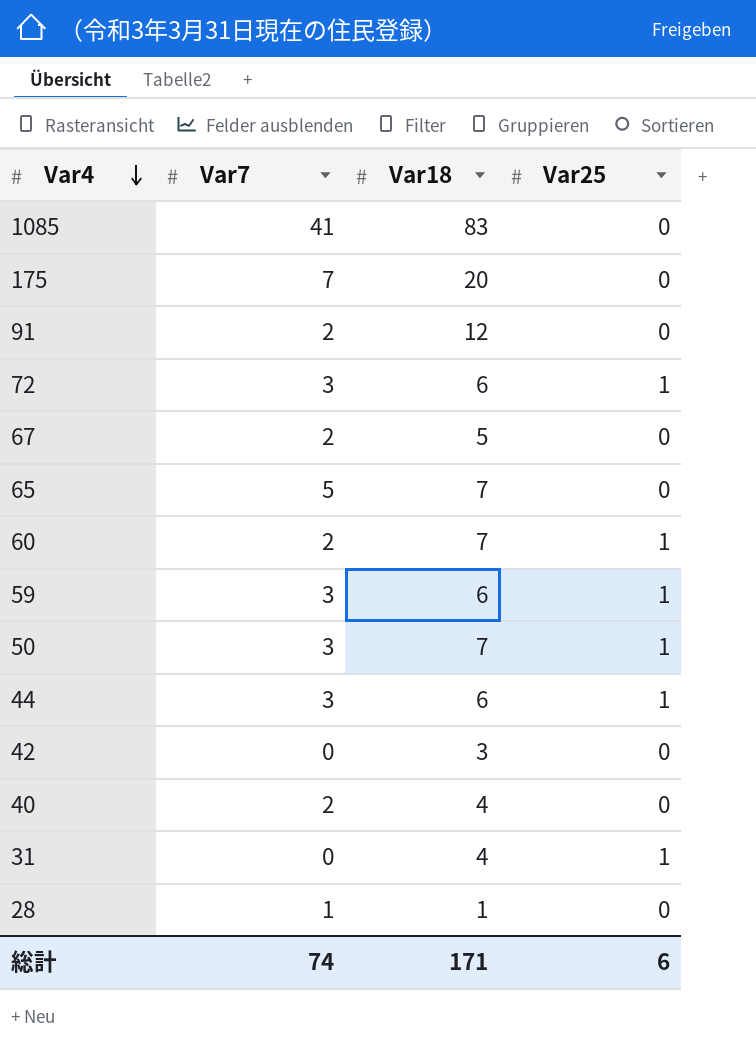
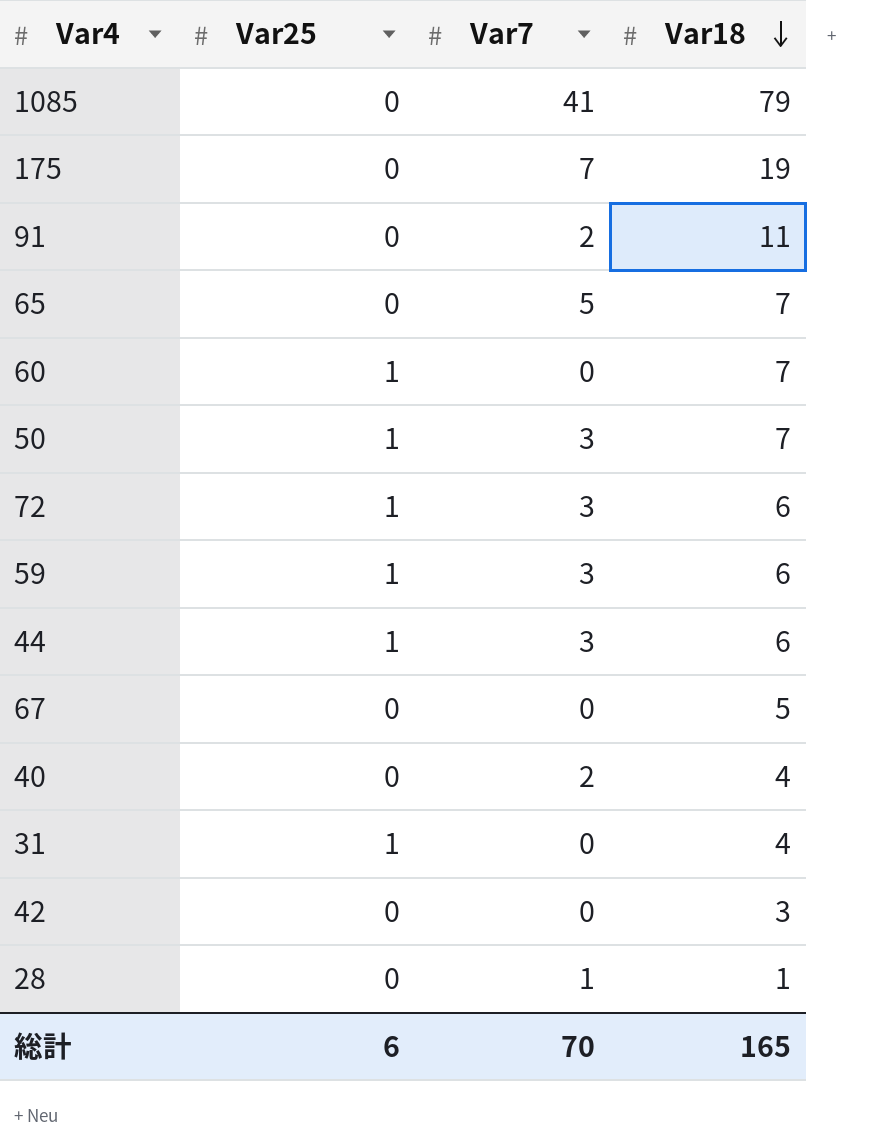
row order: Var4 descending -> Var18 descending
column Var25 | position: 4 -> 2
1085 | Var18: 83 -> 79
175 | Var18: 20 -> 19
91 | Var18: 12 -> 11
60 | Var7: 2 -> 0
67 | Var7: 2 -> 0
総計 | Var7: 74 -> 70
総計 | Var18: 171 -> 165

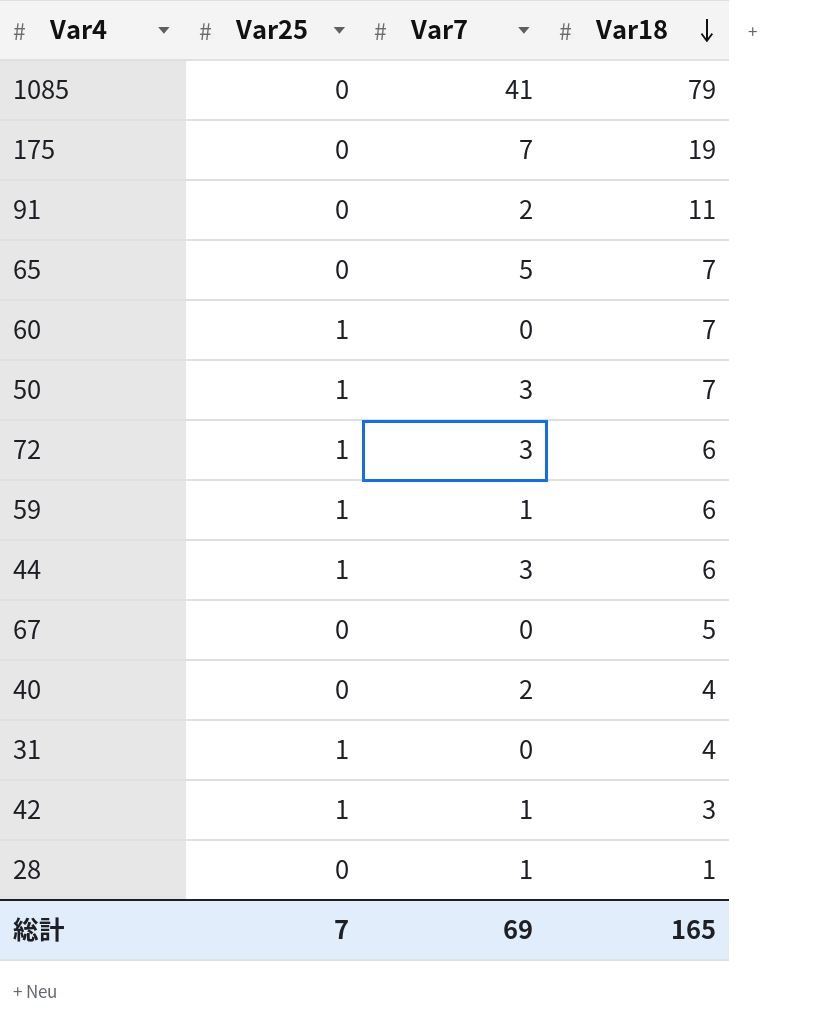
59 | Var7: 3 -> 1
42 | Var25: 0 -> 1
42 | Var7: 0 -> 1
総計 | Var25: 6 -> 7
総計 | Var7: 70 -> 69

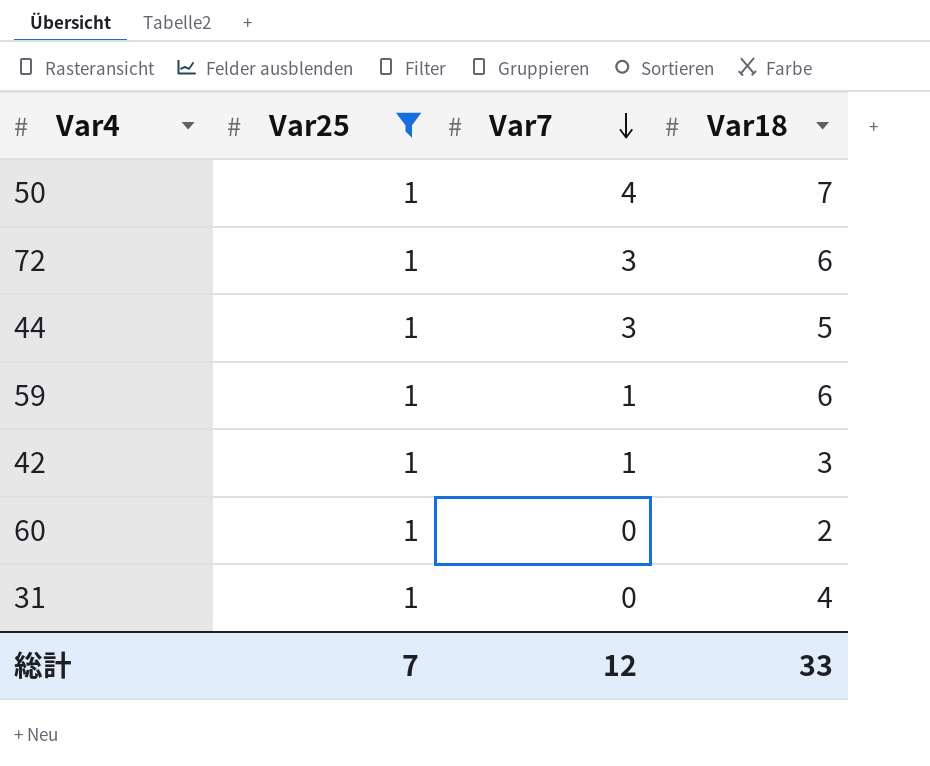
filter: none -> Var25 = 1
row order: Var18 descending -> Var7 descending
50 | Var7: 3 -> 4
44 | Var18: 6 -> 5
60 | Var18: 7 -> 2
総計 | Var7: 69 -> 12
総計 | Var18: 165 -> 33

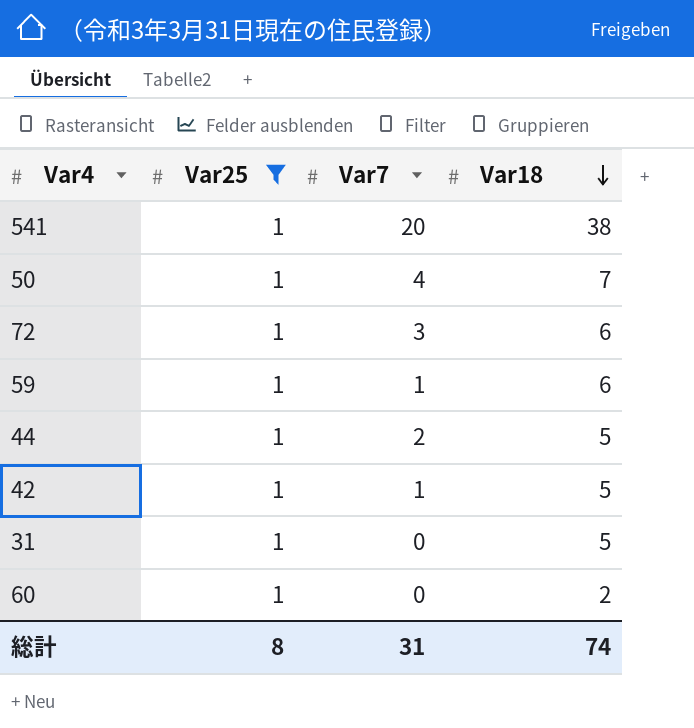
row order: Var7 descending -> Var18 descending
row 541: none -> 1 | 20 | 38
44 | Var7: 3 -> 2
42 | Var18: 3 -> 5
31 | Var18: 4 -> 5
総計 | Var25: 7 -> 8
総計 | Var7: 12 -> 31
総計 | Var18: 33 -> 74

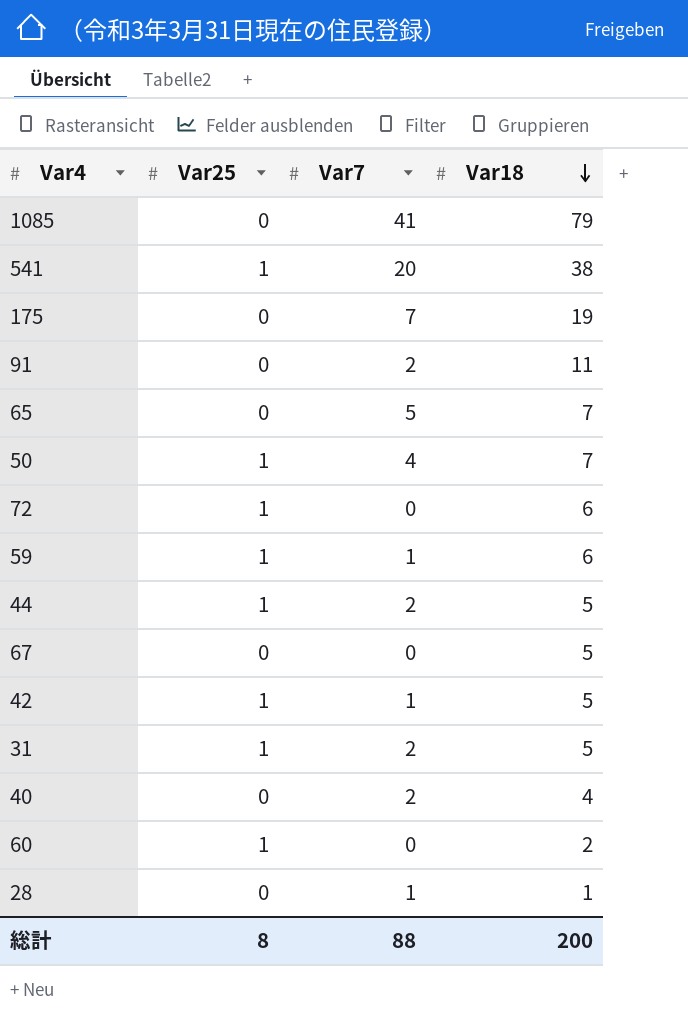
filter: Var25 = 1 -> none
72 | Var7: 3 -> 0
31 | Var7: 0 -> 2
総計 | Var7: 31 -> 88
総計 | Var18: 74 -> 200

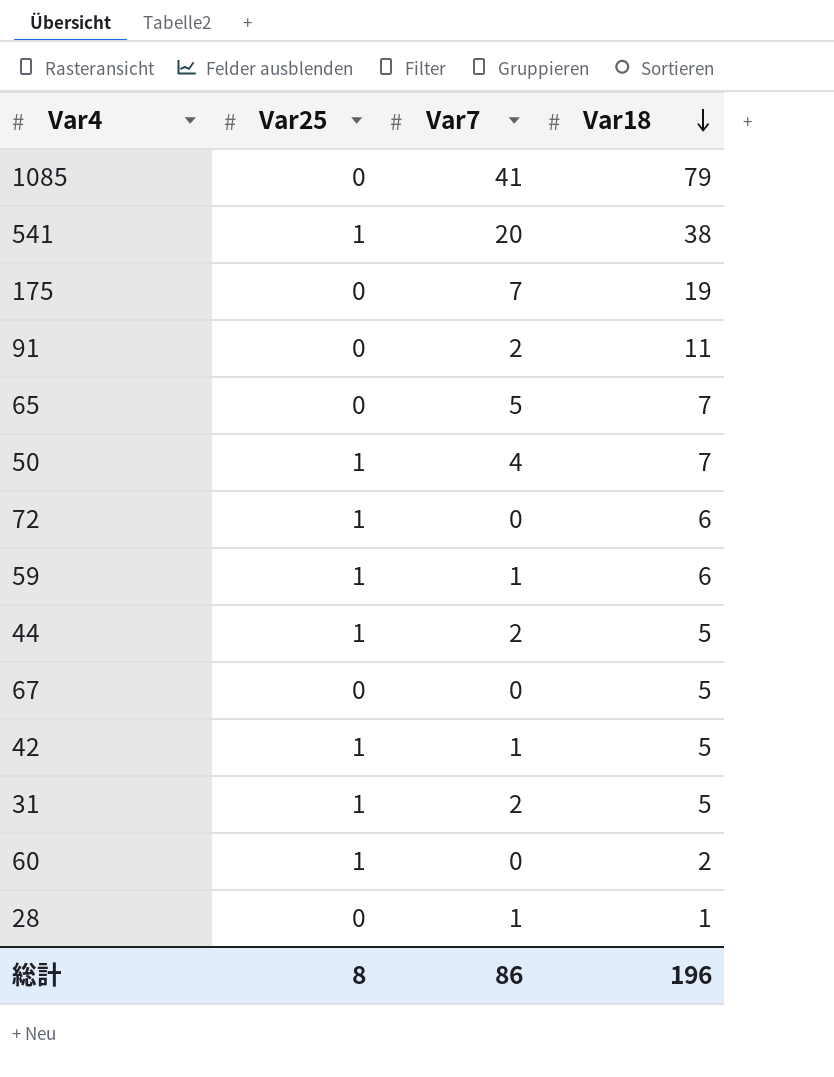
row 40: 0 | 2 | 4 -> none
総計 | Var7: 88 -> 86
総計 | Var18: 200 -> 196

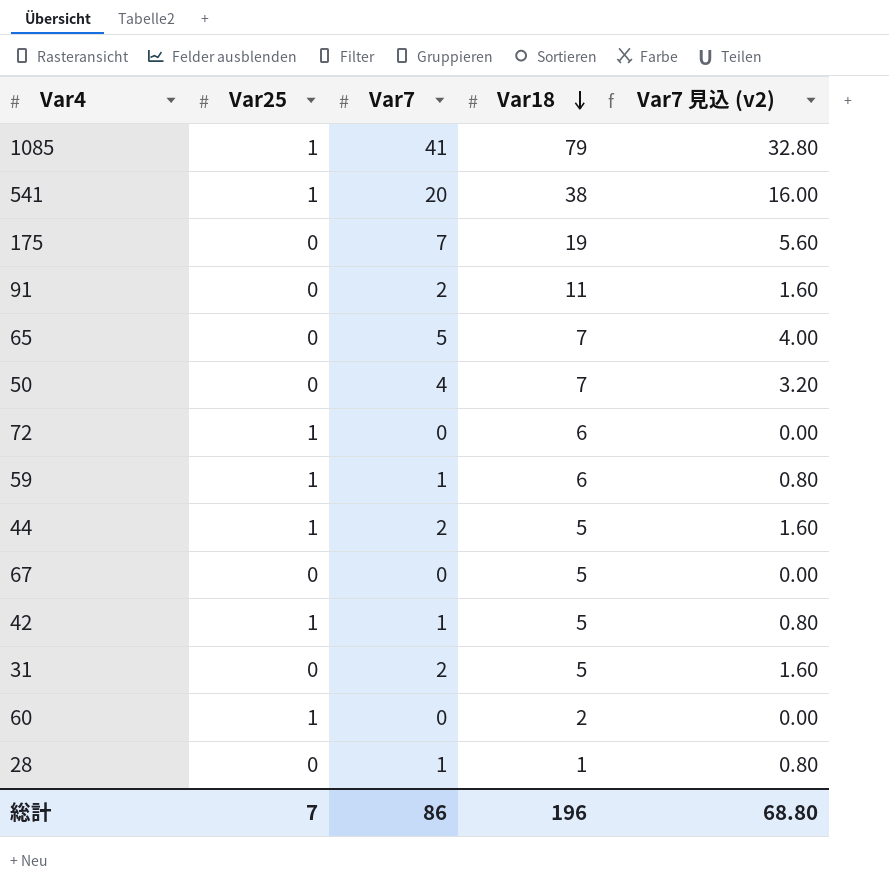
column Var7 見込 (v2) | formula: none -> [Var7] * 0.8
1085 | Var25: 0 -> 1
50 | Var25: 1 -> 0
31 | Var25: 1 -> 0
総計 | Var25: 8 -> 7

